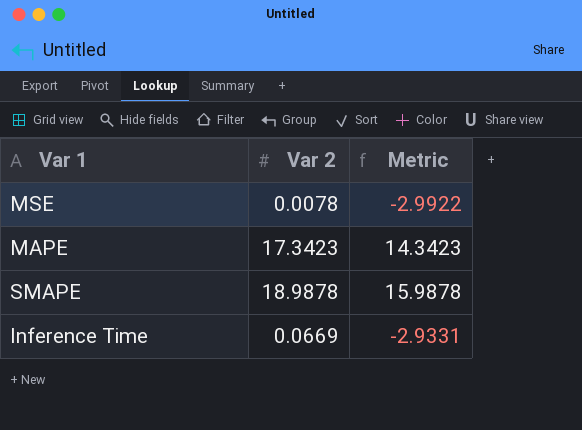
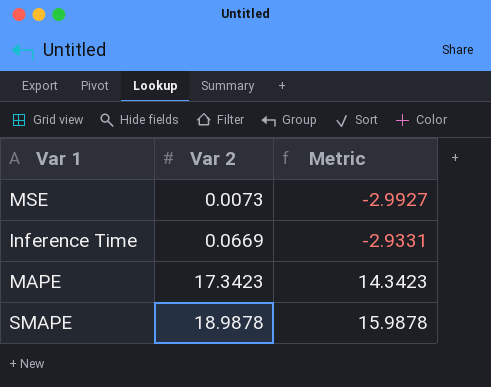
row order: none -> Var 2 ascending
MSE | Var 2: 0.0078 -> 0.0073
MSE | Metric: -2.9922 -> -2.9927

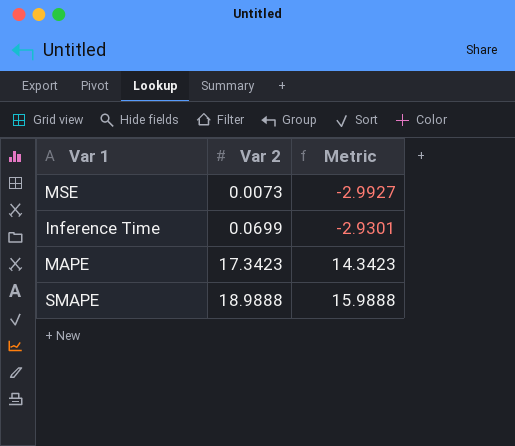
Inference Time | Var 2: 0.0669 -> 0.0699
Inference Time | Metric: -2.9331 -> -2.9301
SMAPE | Var 2: 18.9878 -> 18.9888
SMAPE | Metric: 15.9878 -> 15.9888

